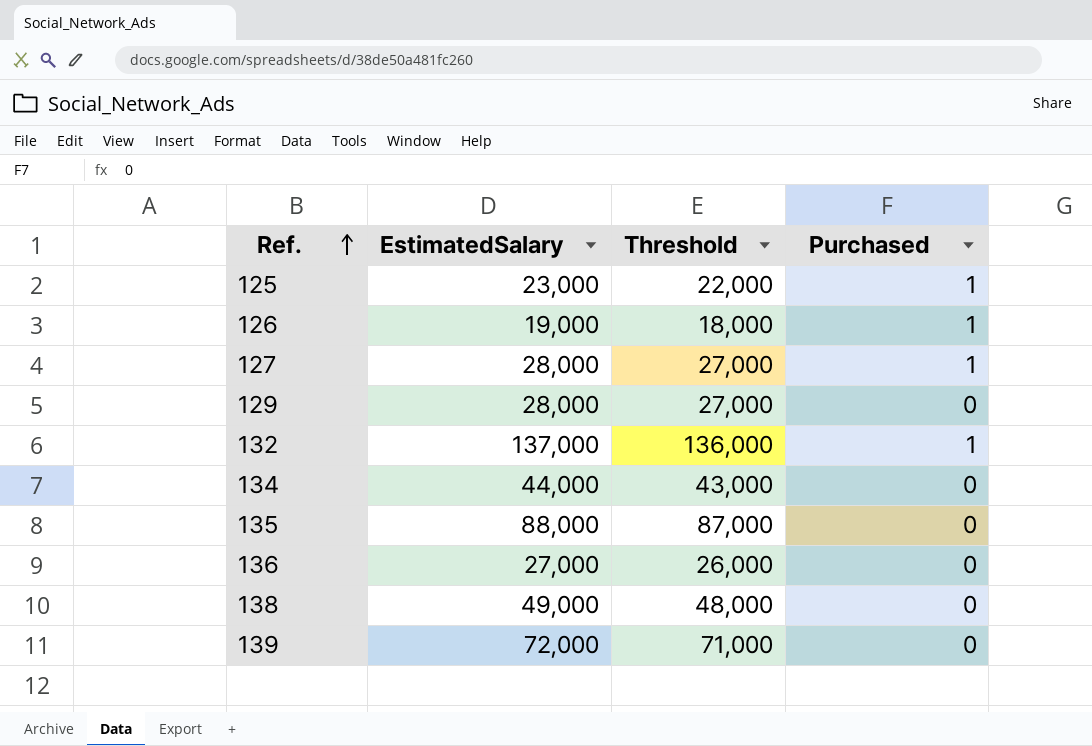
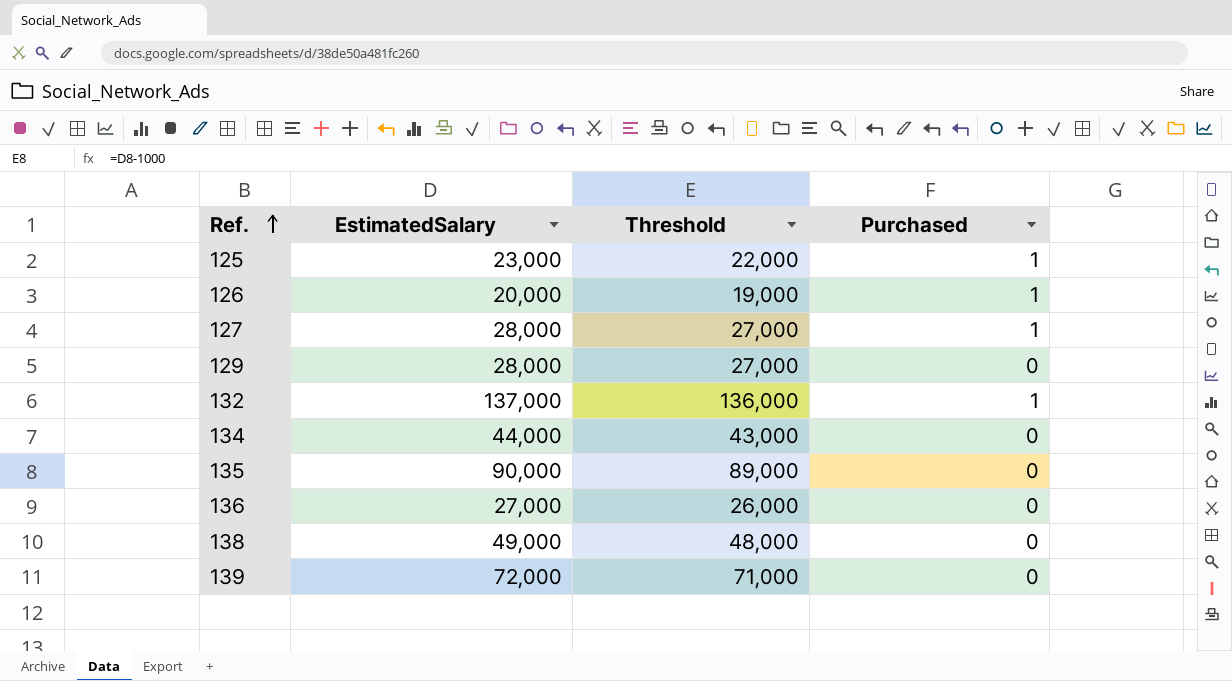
126 | EstimatedSalary: 19,000 -> 20,000
126 | Threshold: 18,000 -> 19,000
135 | EstimatedSalary: 88,000 -> 90,000
135 | Threshold: 87,000 -> 89,000

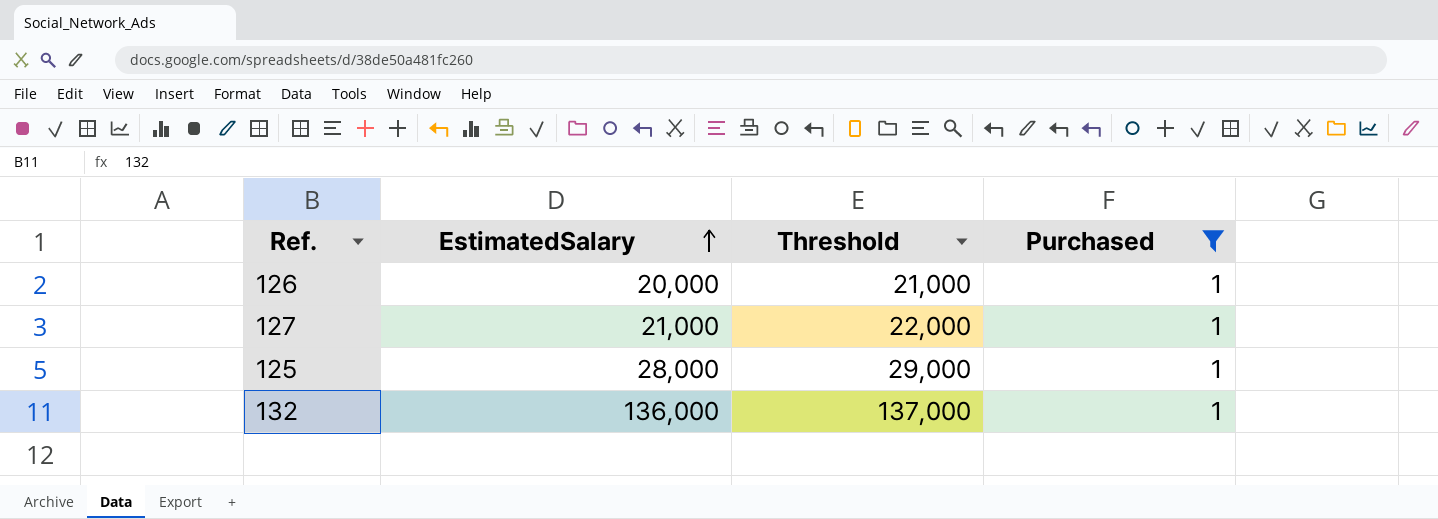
filter: none -> Purchased = 1
row order: Ref. ascending -> EstimatedSalary ascending
column Threshold | formula: [EstimatedSalary] - 1000 -> [EstimatedSalary] + 1000
127 | EstimatedSalary: 28,000 -> 21,000
125 | EstimatedSalary: 23,000 -> 28,000
132 | EstimatedSalary: 137,000 -> 136,000

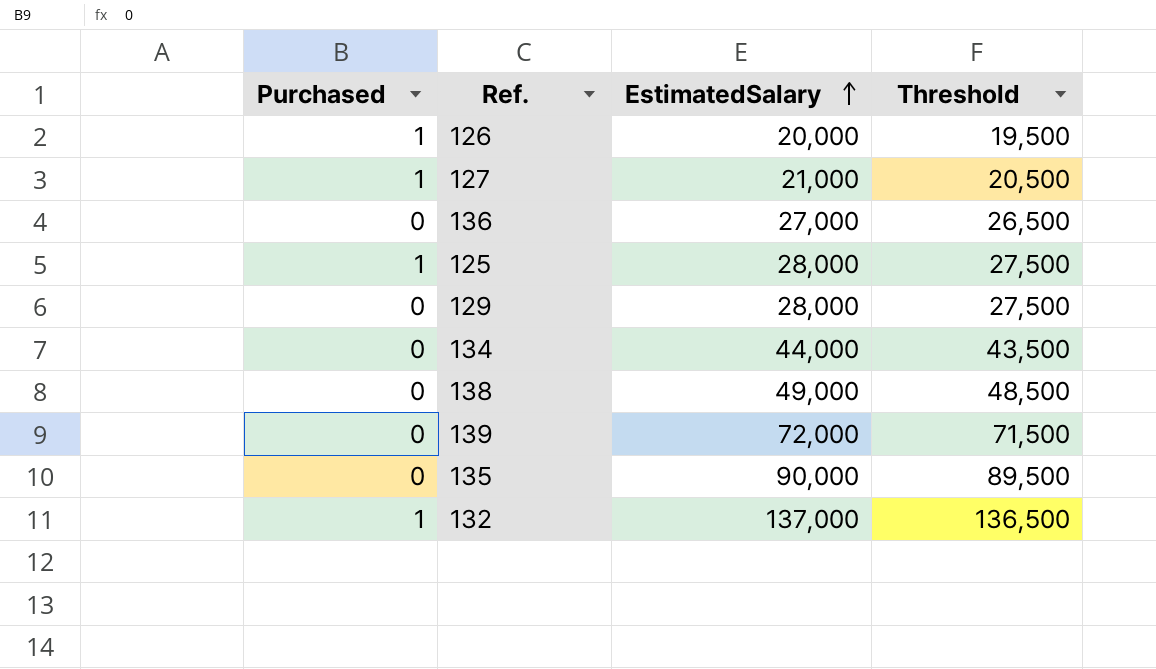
filter: Purchased = 1 -> none
column Purchased | position: 4 -> 1
column Threshold | formula: [EstimatedSalary] + 1000 -> [EstimatedSalary] - 500
132 | EstimatedSalary: 136,000 -> 137,000

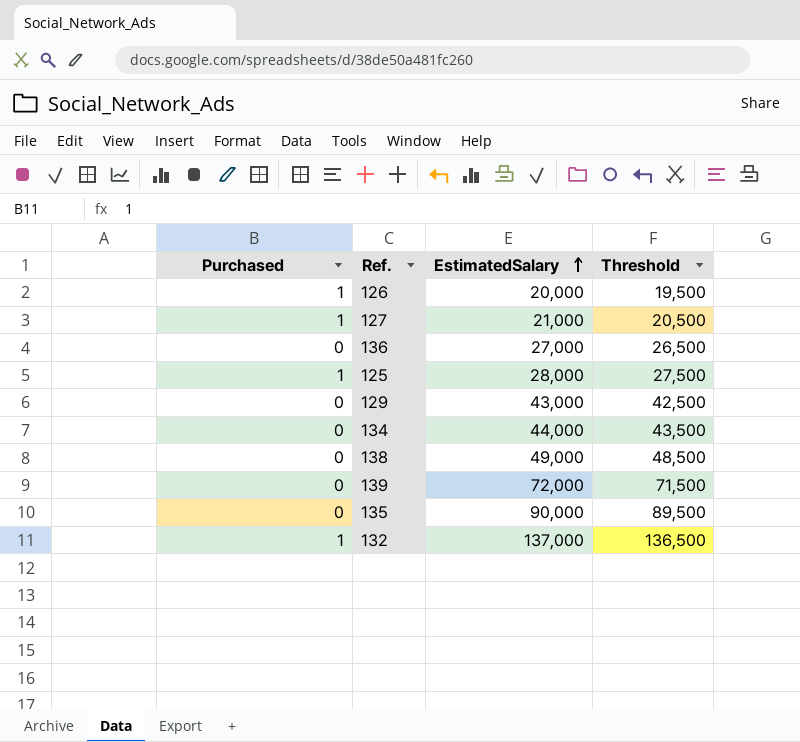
129 | EstimatedSalary: 28,000 -> 43,000
129 | Threshold: 27,500 -> 42,500

